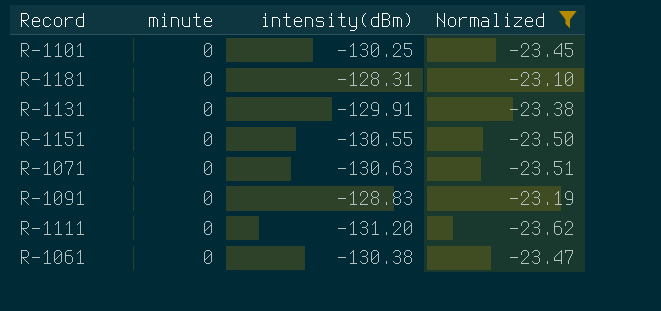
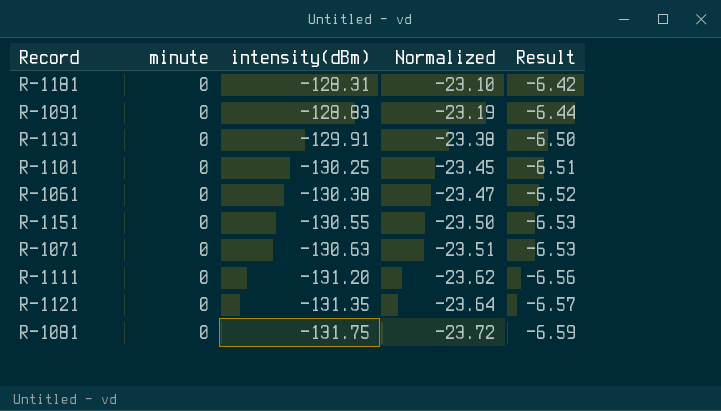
filter: Normalized >= -23.62 -> none
row order: none -> intensity(dBm) descending
column Result | formula: none -> [intensity(dBm)] * 0.05

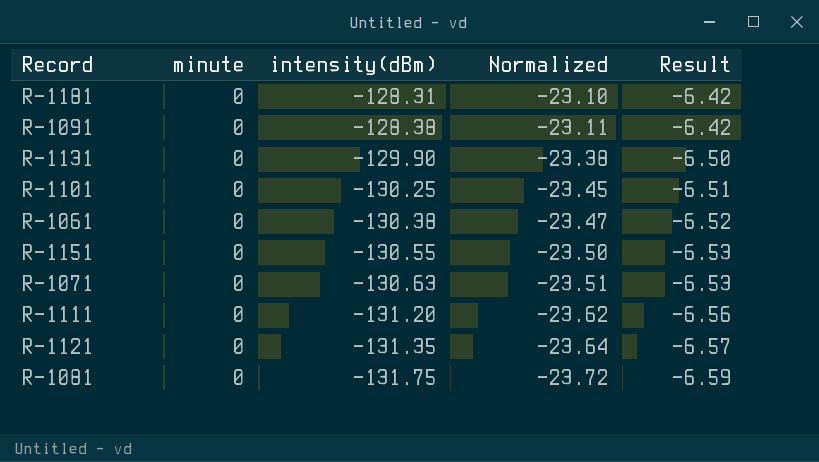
R-1091 | intensity(dBm): -128.83 -> -128.38
R-1091 | Normalized: -23.19 -> -23.11
R-1091 | Result: -6.44 -> -6.42
R-1131 | intensity(dBm): -129.91 -> -129.90

